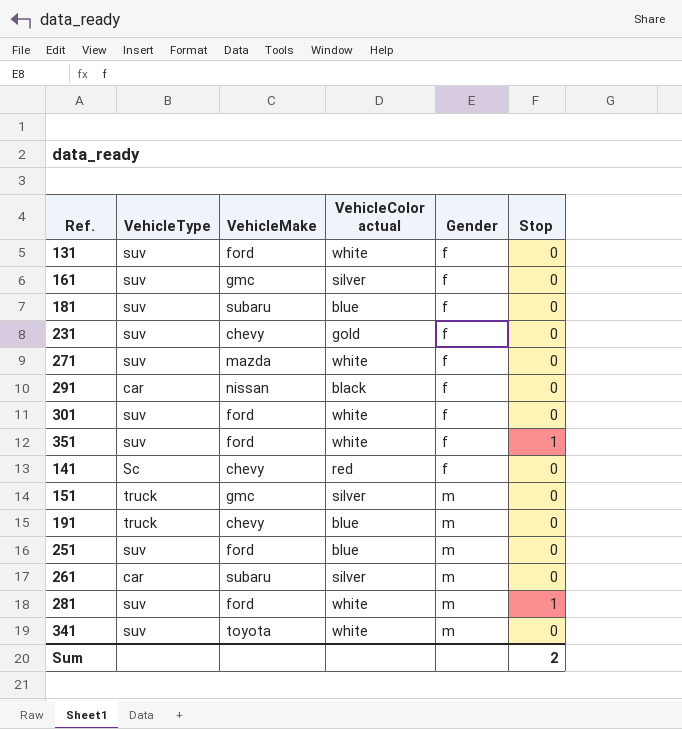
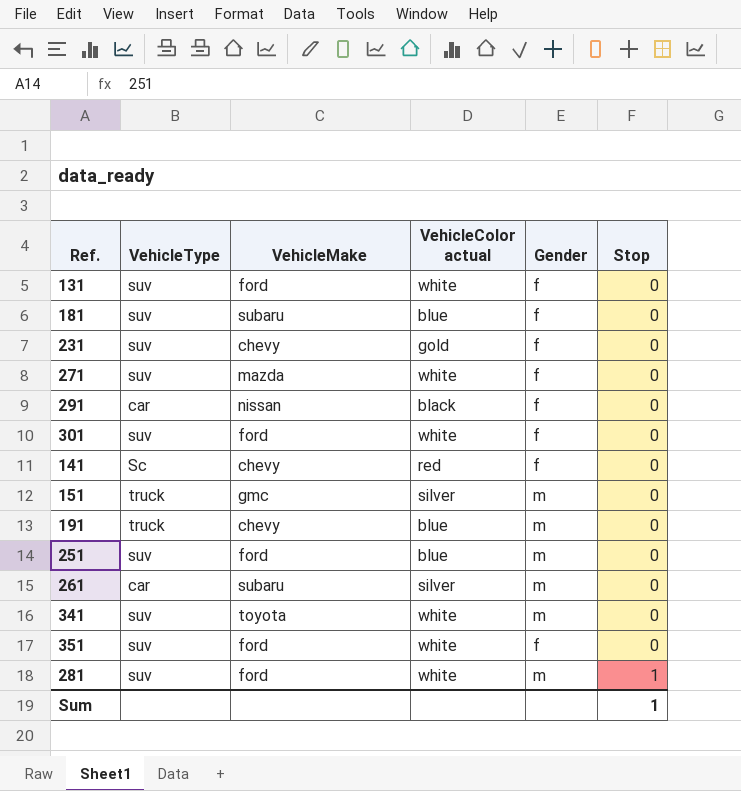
row order: Gender ascending -> Stop ascending
row 161: suv | gmc | silver | f | 0 -> none
351 | Stop: 1 -> 0
Sum | Stop: 2 -> 1

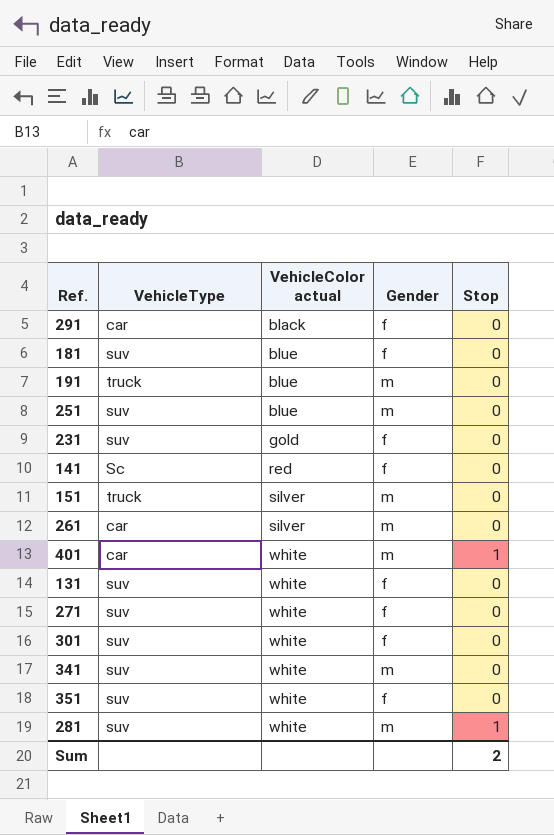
row order: Stop ascending -> VehicleColor actual ascending
column VehicleMake | position: 3 -> none
row 401: none -> car | white | m | 1
Sum | Stop: 1 -> 2

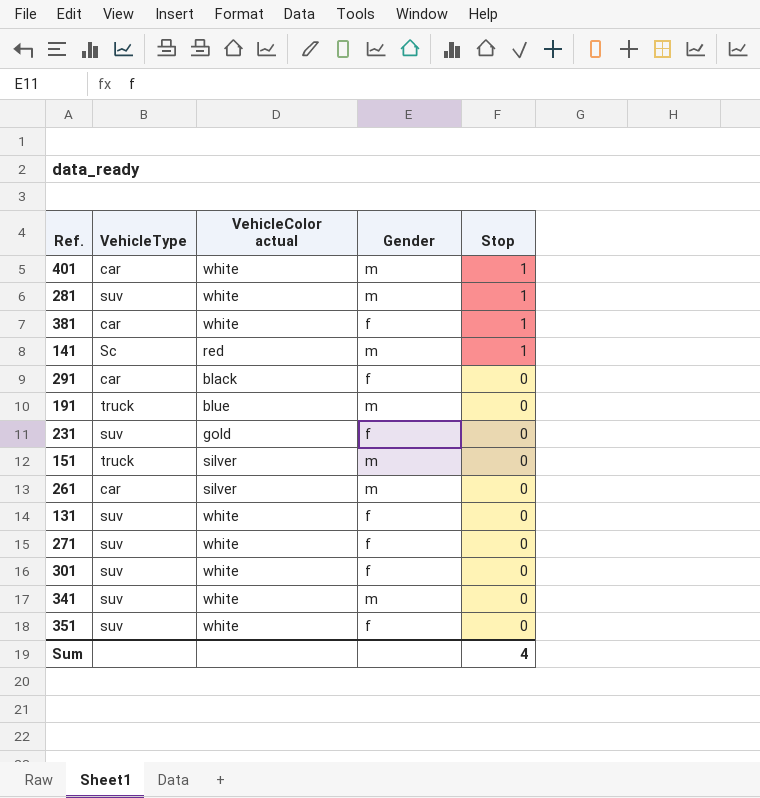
row order: VehicleColor actual ascending -> Stop descending
row 181: suv | blue | f | 0 -> none
row 251: suv | blue | m | 0 -> none
row 381: none -> car | white | f | 1
141 | Gender: f -> m
141 | Stop: 0 -> 1
Sum | Stop: 2 -> 4

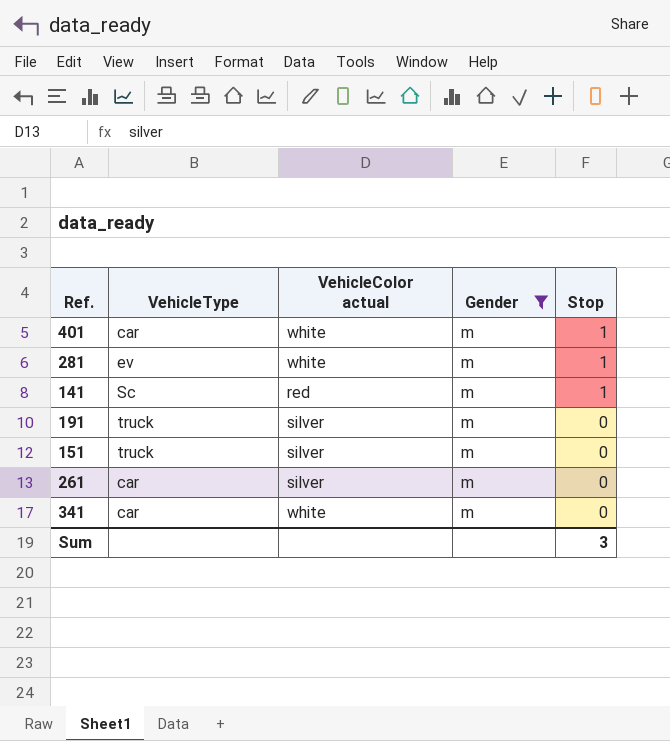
filter: none -> Gender = m
281 | VehicleType: suv -> ev
191 | VehicleColor actual: blue -> silver
341 | VehicleType: suv -> car
Sum | Stop: 4 -> 3

